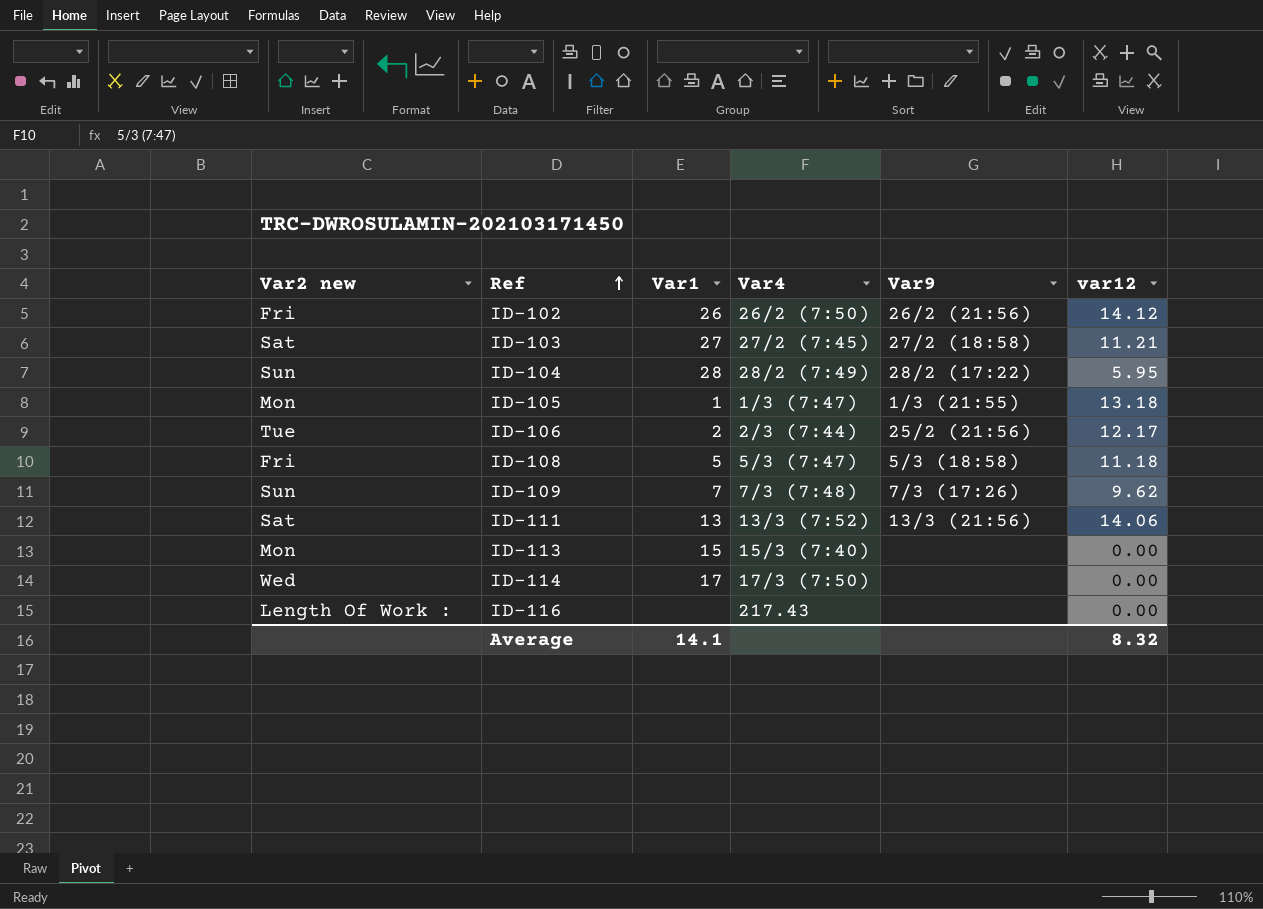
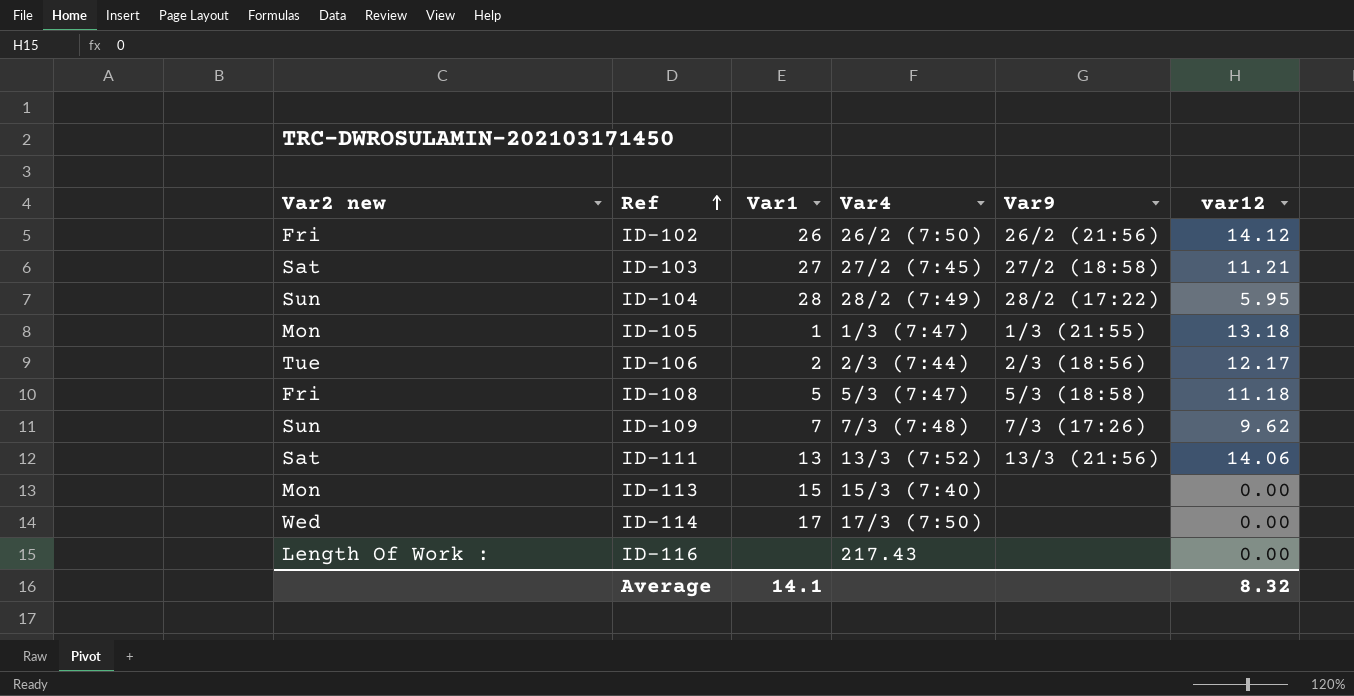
ID-106 | Var9: 25/2 (21:56) -> 2/3 (18:56)

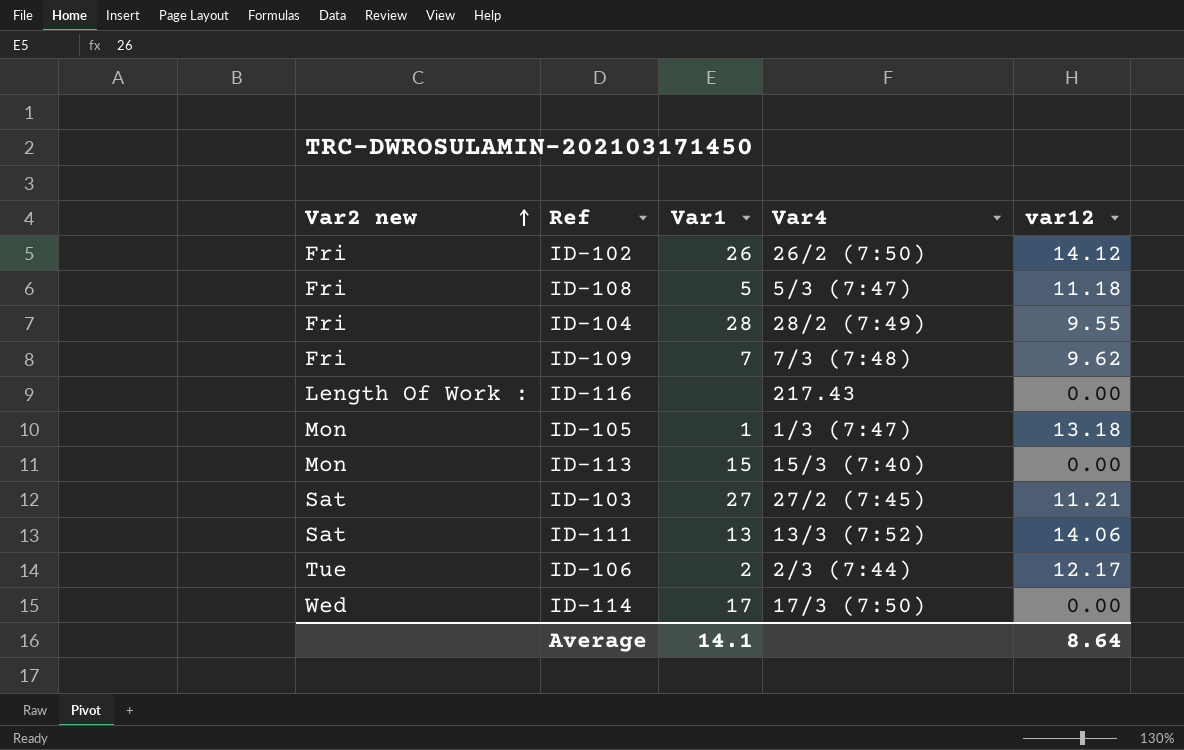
row order: Ref ascending -> Var2 new ascending
column Var9 | position: 5 -> none
ID-104 | Var2 new: Sun -> Fri
ID-104 | var12: 5.95 -> 9.55
ID-109 | Var2 new: Sun -> Fri
Average | var12: 8.32 -> 8.64

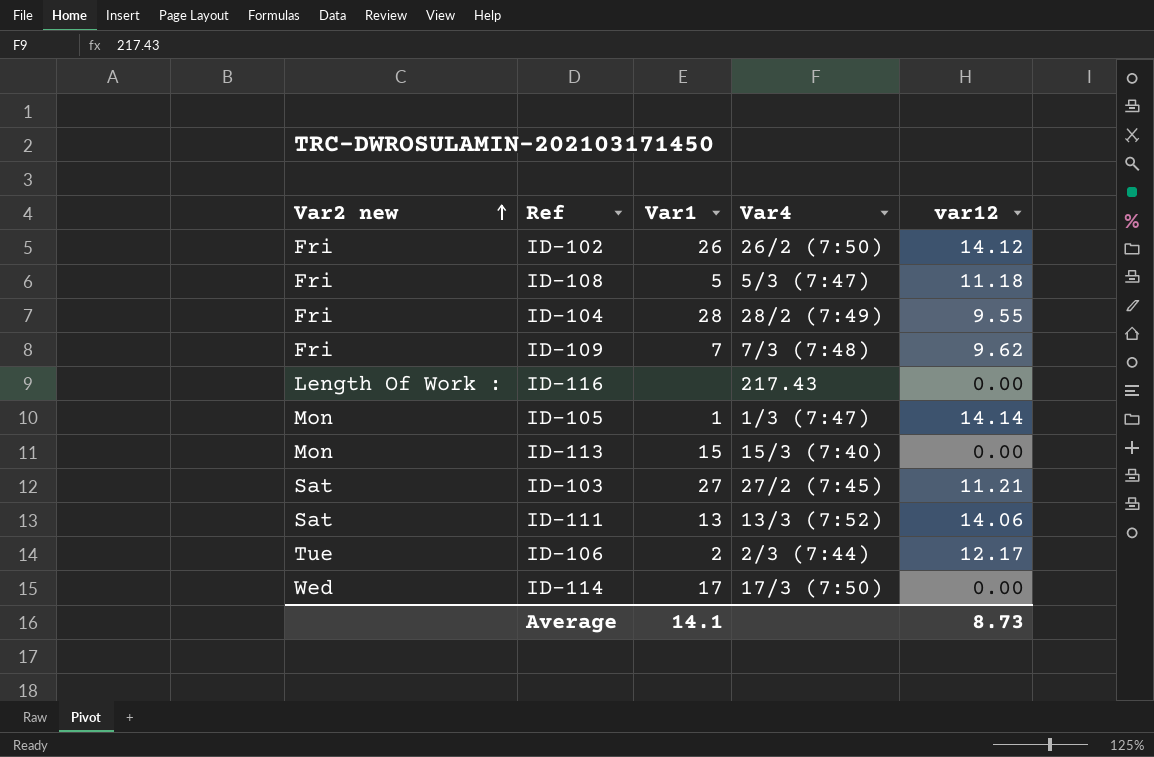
ID-105 | var12: 13.18 -> 14.14
Average | var12: 8.64 -> 8.73

